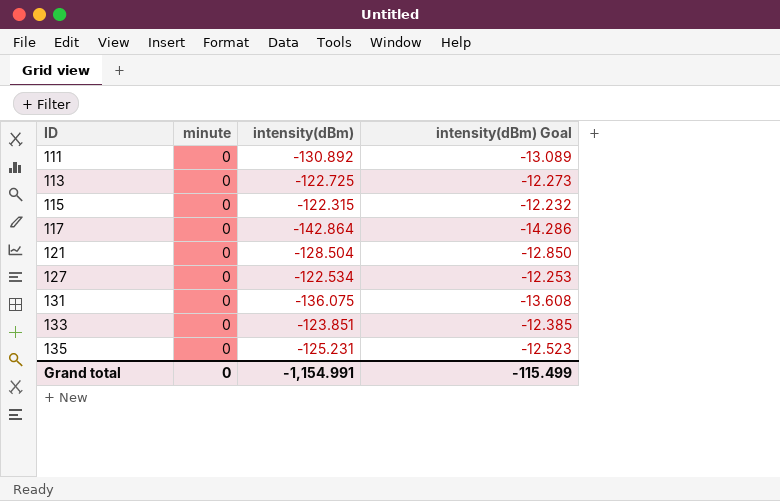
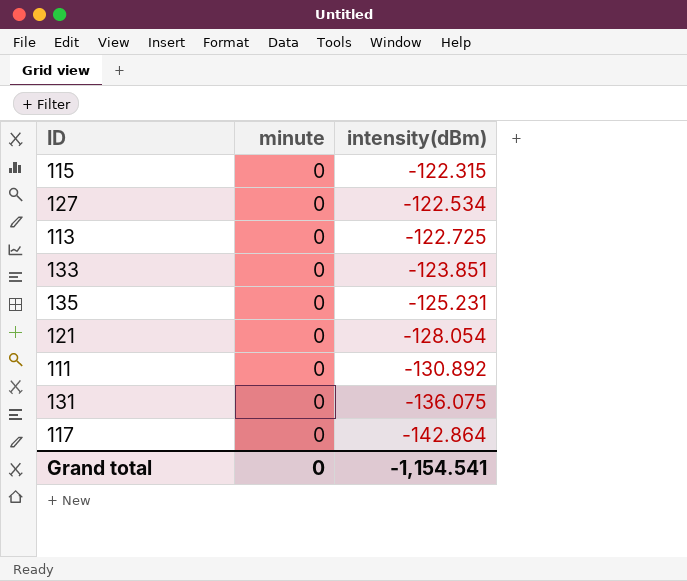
row order: ID ascending -> intensity(dBm) descending
column intensity(dBm) Goal | formula: [intensity(dBm)] * 0.1 -> none
121 | intensity(dBm): -128.504 -> -128.054
Grand total | intensity(dBm): -1,154.991 -> -1,154.541

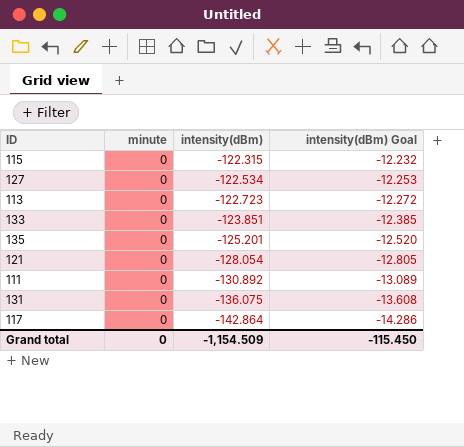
column intensity(dBm) Goal | formula: none -> [intensity(dBm)] * 0.1
113 | intensity(dBm): -122.725 -> -122.723
135 | intensity(dBm): -125.231 -> -125.201
Grand total | intensity(dBm): -1,154.541 -> -1,154.509

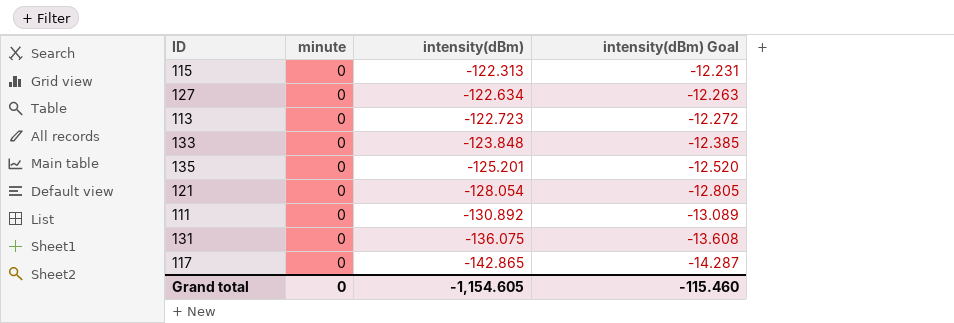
115 | intensity(dBm): -122.315 -> -122.313
115 | intensity(dBm) Goal: -12.232 -> -12.231
127 | intensity(dBm): -122.534 -> -122.634
127 | intensity(dBm) Goal: -12.253 -> -12.263
133 | intensity(dBm): -123.851 -> -123.848
117 | intensity(dBm): -142.864 -> -142.865
117 | intensity(dBm) Goal: -14.286 -> -14.287
Grand total | intensity(dBm): -1,154.509 -> -1,154.605
Grand total | intensity(dBm) Goal: -115.450 -> -115.460

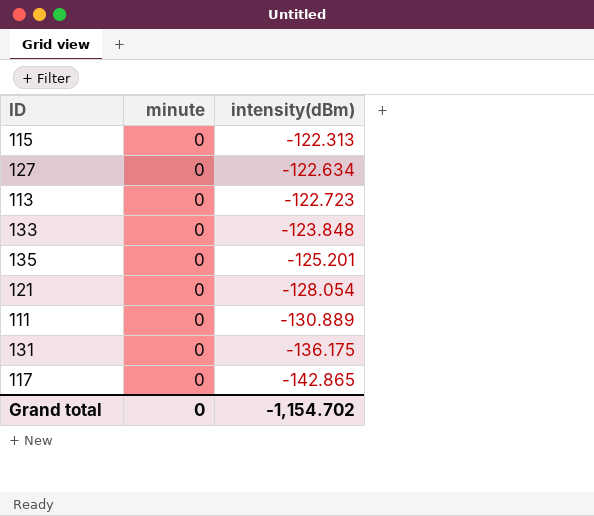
column intensity(dBm) Goal | formula: [intensity(dBm)] * 0.1 -> none
111 | intensity(dBm): -130.892 -> -130.889
131 | intensity(dBm): -136.075 -> -136.175
Grand total | intensity(dBm): -1,154.605 -> -1,154.702

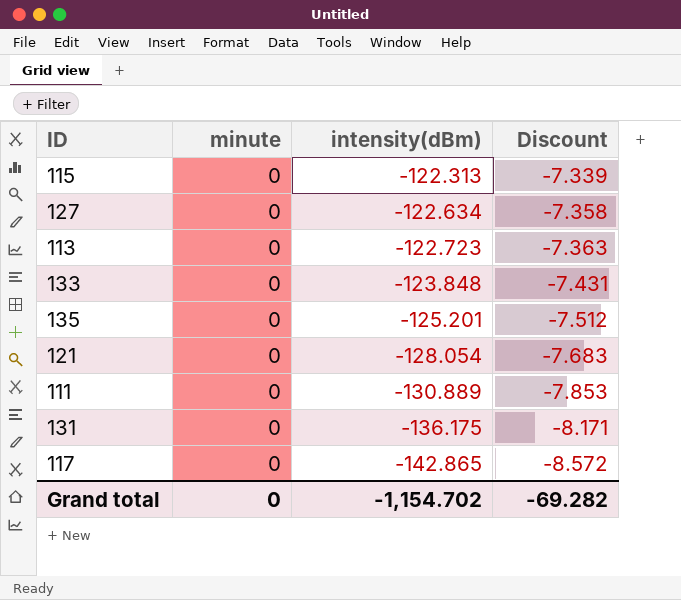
column Discount | formula: none -> [intensity(dBm)] * 0.06

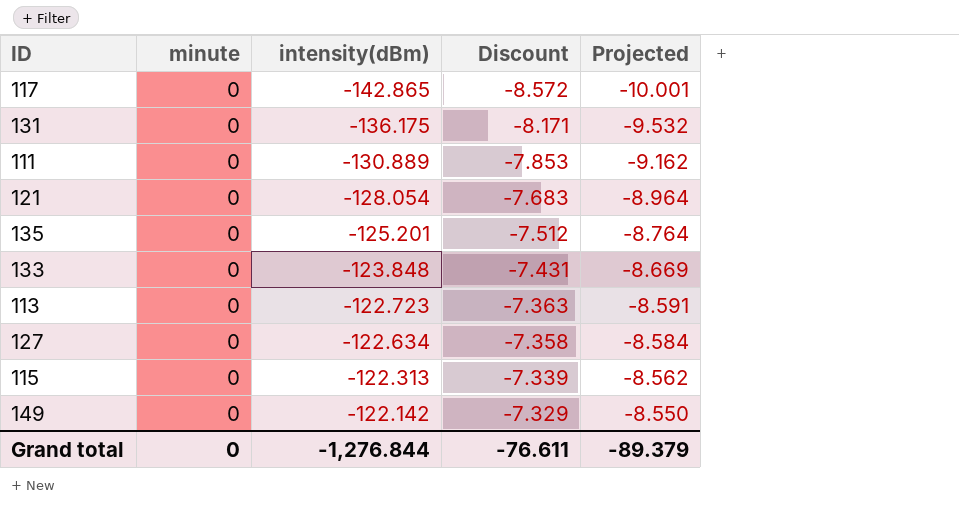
row order: intensity(dBm) descending -> intensity(dBm) ascending
column Projected | formula: none -> [intensity(dBm)] * 0.07
row 149: none -> 0 | -122.142 | -7.329 | -8.550
Grand total | intensity(dBm): -1,154.702 -> -1,276.844
Grand total | Discount: -69.282 -> -76.611

